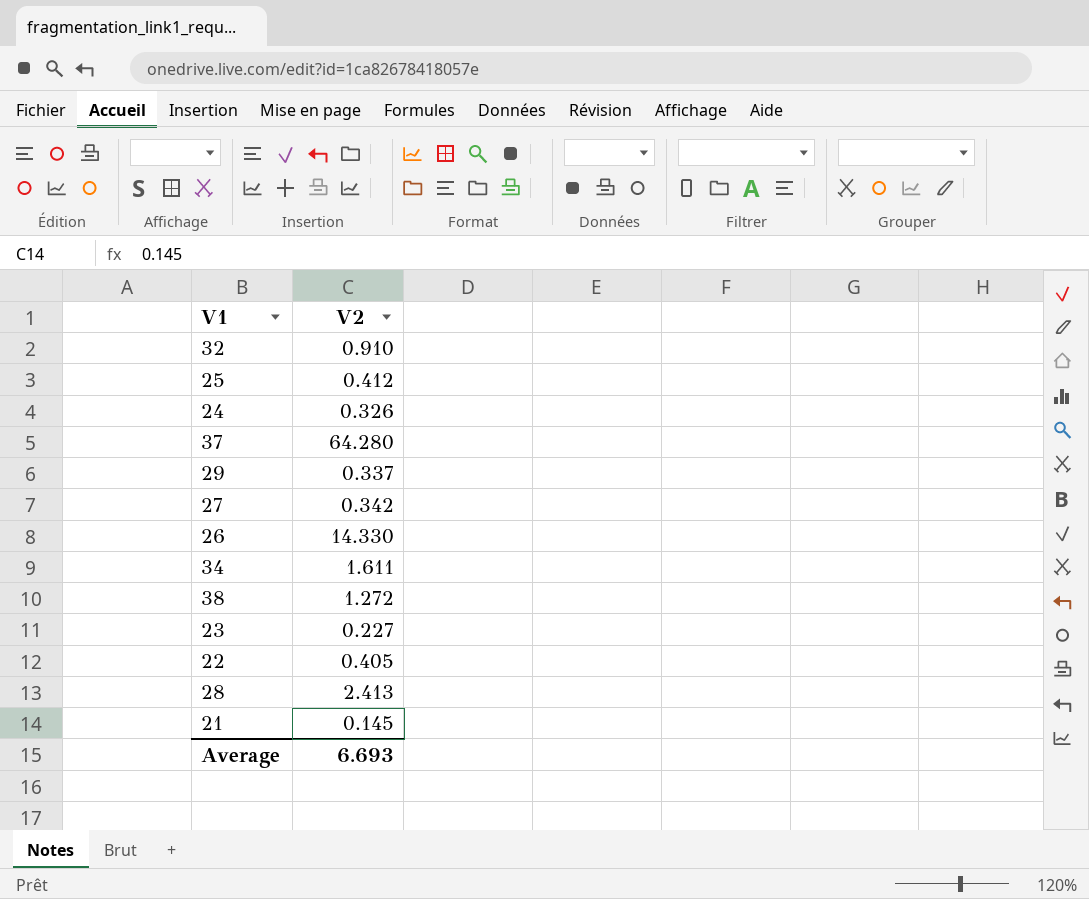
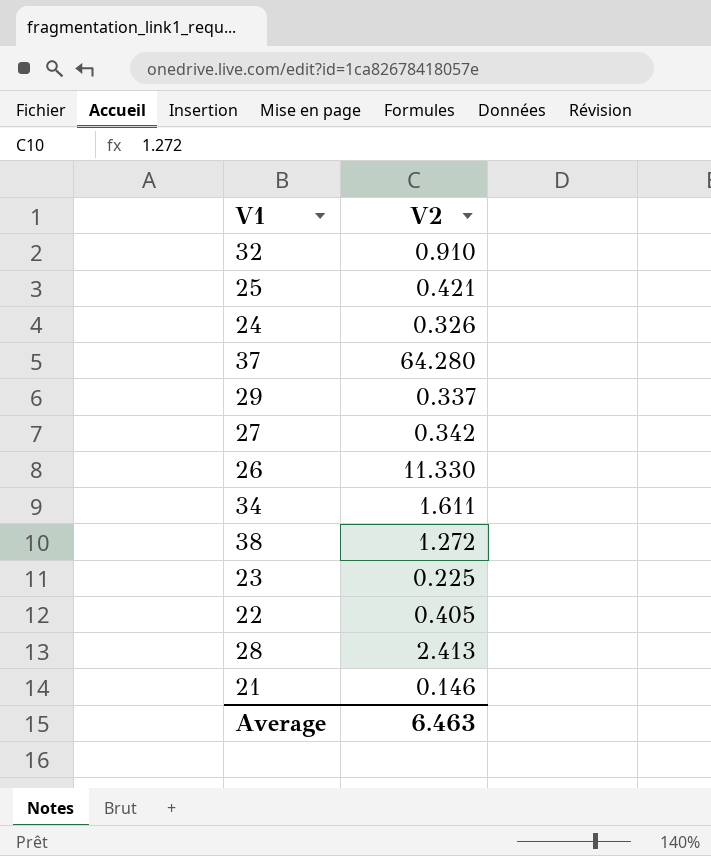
25 | V2: 0.412 -> 0.421
26 | V2: 14.330 -> 11.330
23 | V2: 0.227 -> 0.225
21 | V2: 0.145 -> 0.146
Average | V2: 6.693 -> 6.463

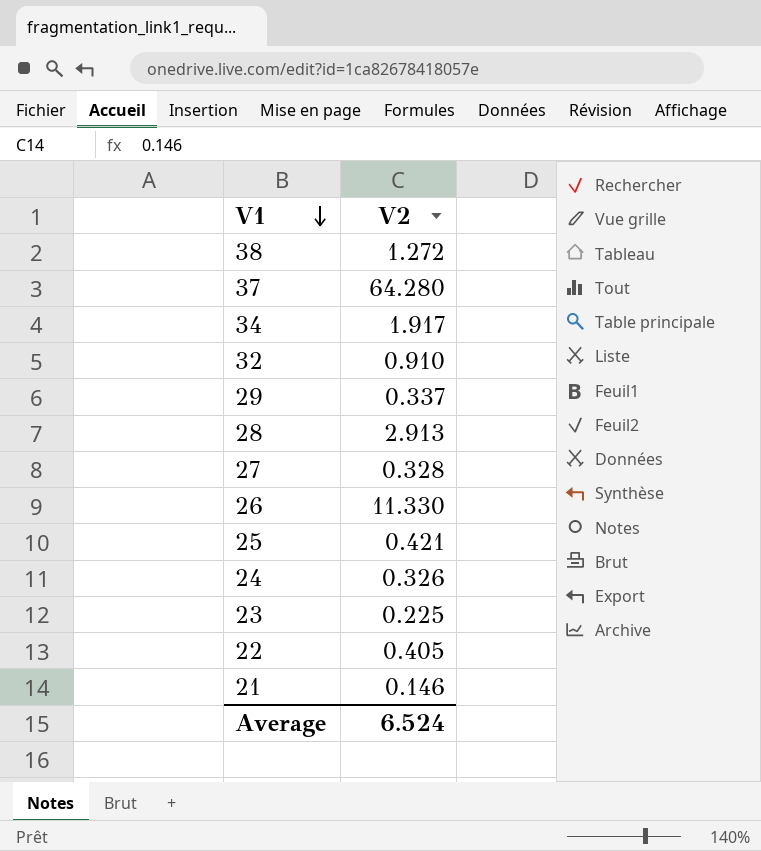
row order: none -> V1 descending
34 | V2: 1.611 -> 1.917
28 | V2: 2.413 -> 2.913
27 | V2: 0.342 -> 0.328
Average | V2: 6.463 -> 6.524

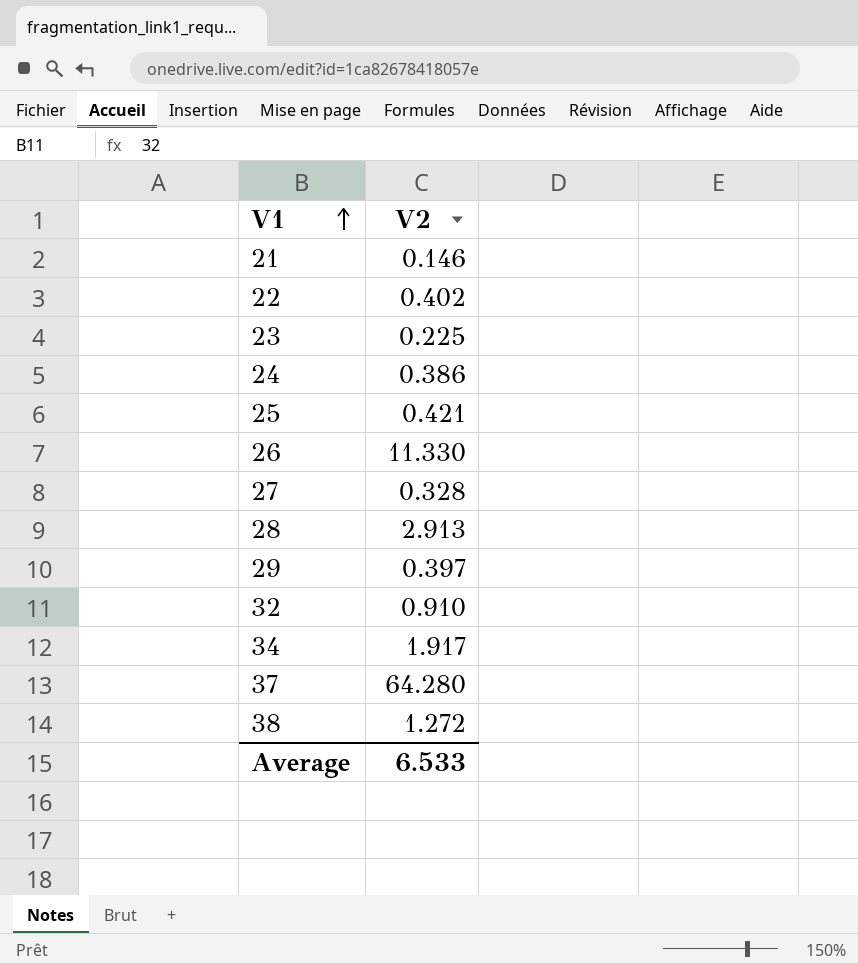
row order: V1 descending -> V1 ascending
22 | V2: 0.405 -> 0.402
24 | V2: 0.326 -> 0.386
29 | V2: 0.337 -> 0.397
Average | V2: 6.524 -> 6.533

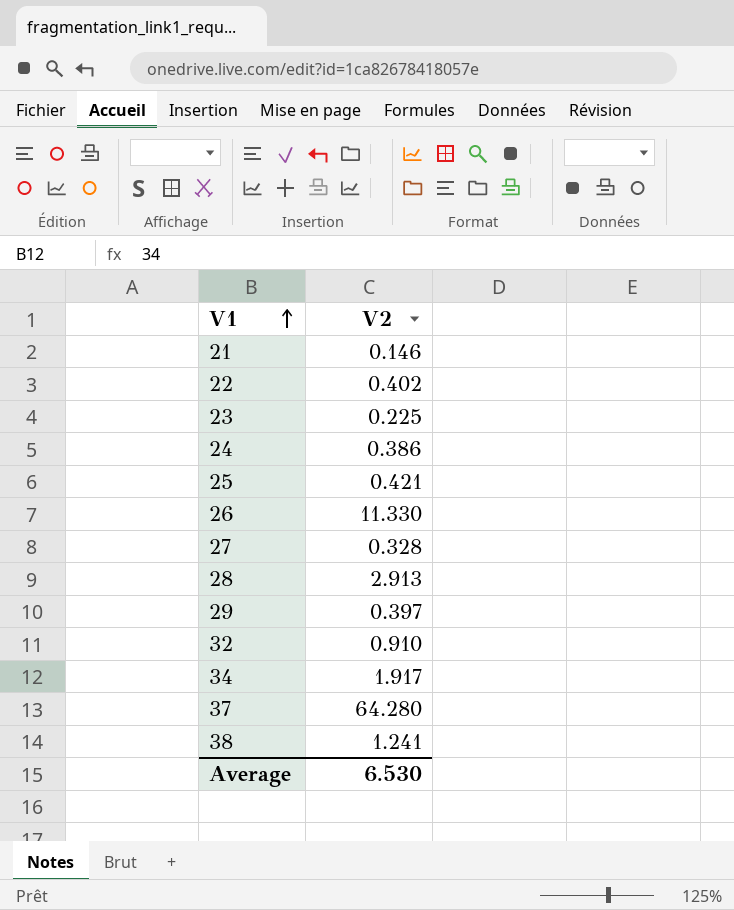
38 | V2: 1.272 -> 1.241
Average | V2: 6.533 -> 6.530

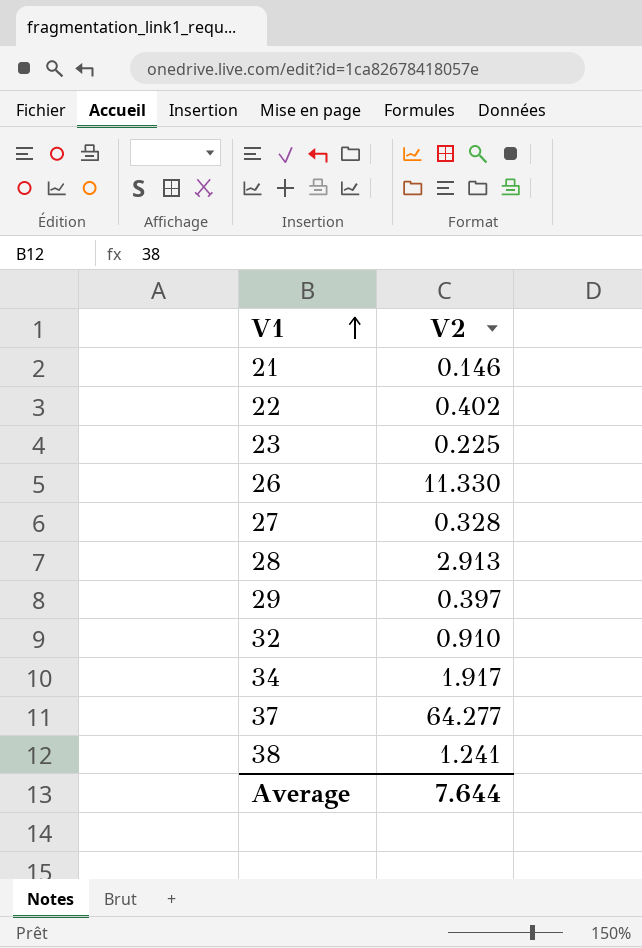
row 24: 0.386 -> none
row 25: 0.421 -> none
37 | V2: 64.280 -> 64.277
Average | V2: 6.530 -> 7.644

